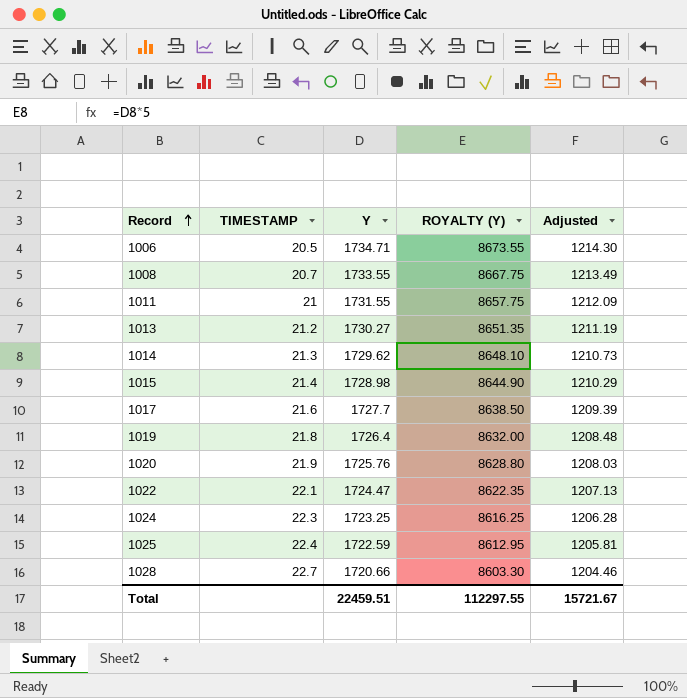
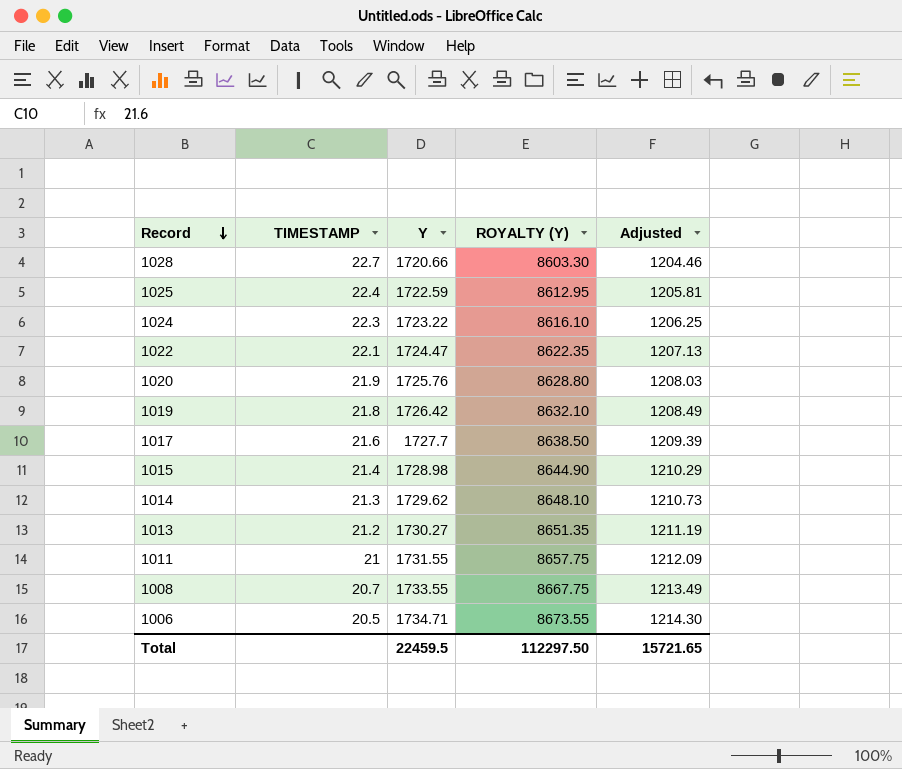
row order: Record ascending -> Record descending
1024 | Y: 1723.25 -> 1723.22
1024 | ROYALTY (Y): 8616.25 -> 8616.10
1024 | Adjusted: 1206.28 -> 1206.25
1019 | Y: 1726.4 -> 1726.42
1019 | ROYALTY (Y): 8632.00 -> 8632.10
1019 | Adjusted: 1208.48 -> 1208.49
Total | Y: 22459.51 -> 22459.5
Total | ROYALTY (Y): 112297.55 -> 112297.50
Total | Adjusted: 15721.67 -> 15721.65

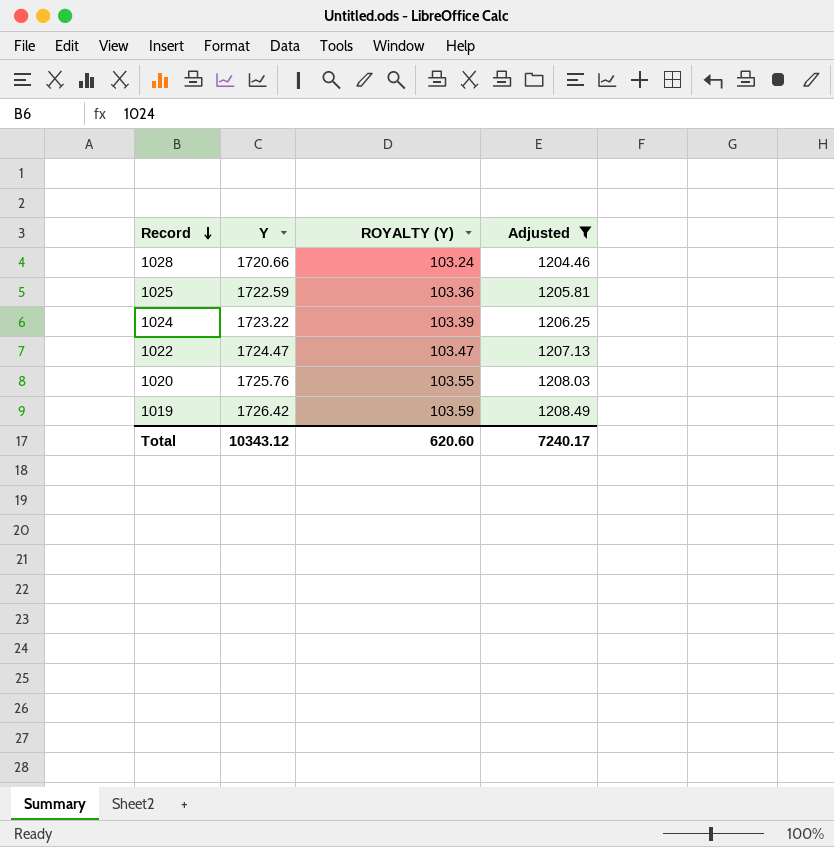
filter: none -> Adjusted <= 1208.49
column TIMESTAMP | position: 2 -> none
column ROYALTY (Y) | formula: [Y] * 5 -> [Y] * 0.06
Total | Y: 22459.5 -> 10343.12
Total | ROYALTY (Y): 112297.50 -> 620.60
Total | Adjusted: 15721.65 -> 7240.17

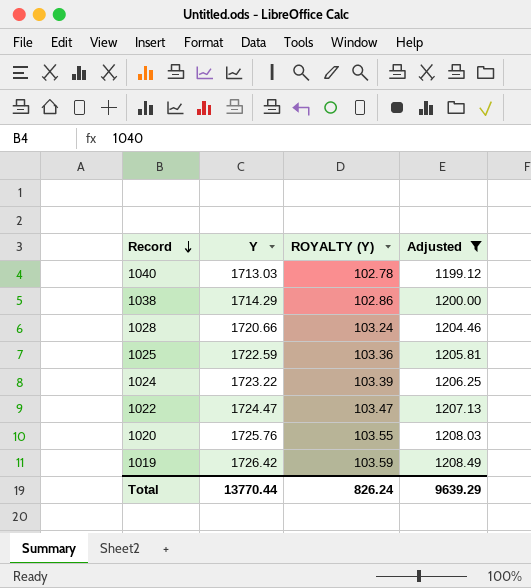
row 1040: none -> 1713.03 | 102.78 | 1199.12
row 1038: none -> 1714.29 | 102.86 | 1200.00
Total | Y: 10343.12 -> 13770.44
Total | ROYALTY (Y): 620.60 -> 826.24
Total | Adjusted: 7240.17 -> 9639.29

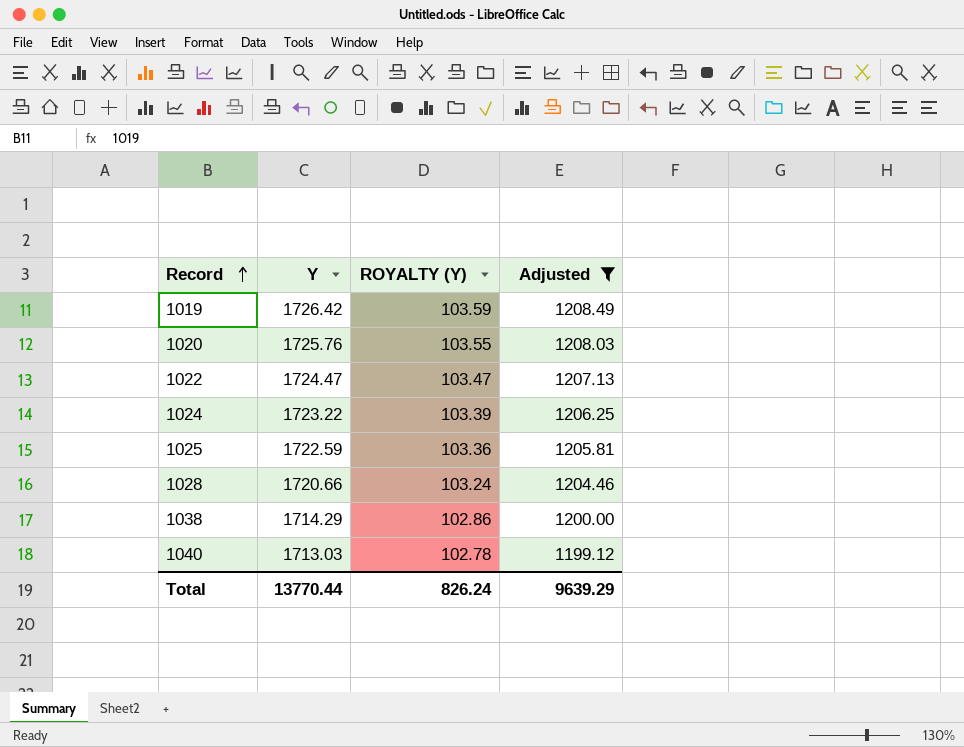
row order: Record descending -> Record ascending

